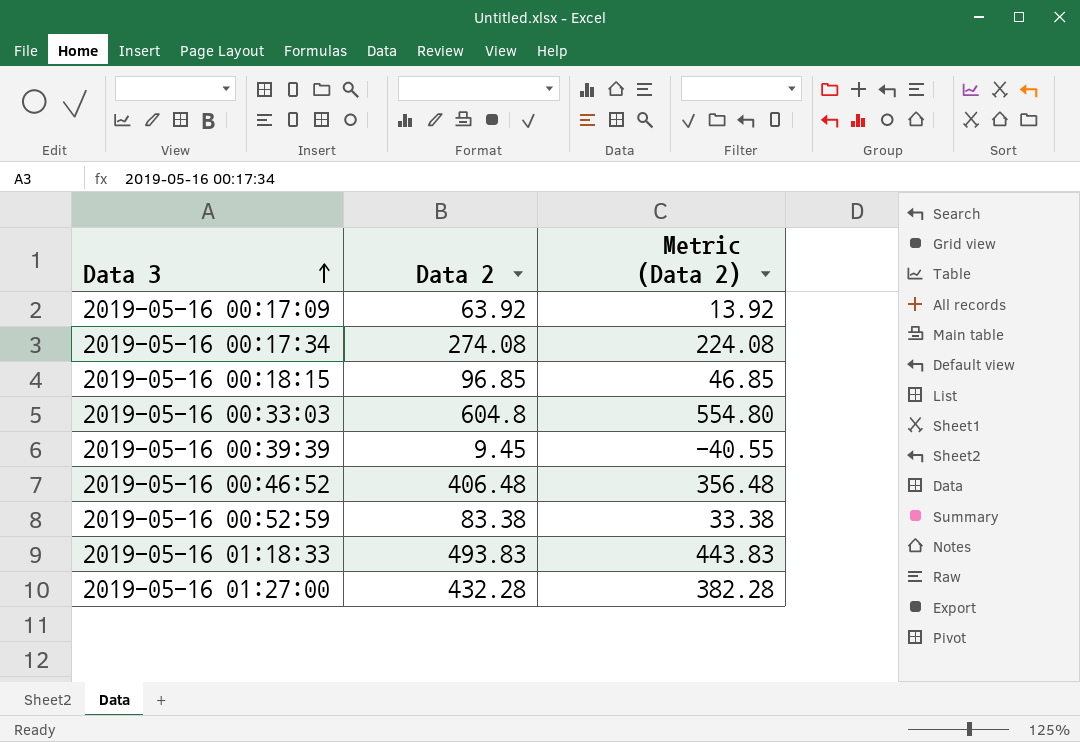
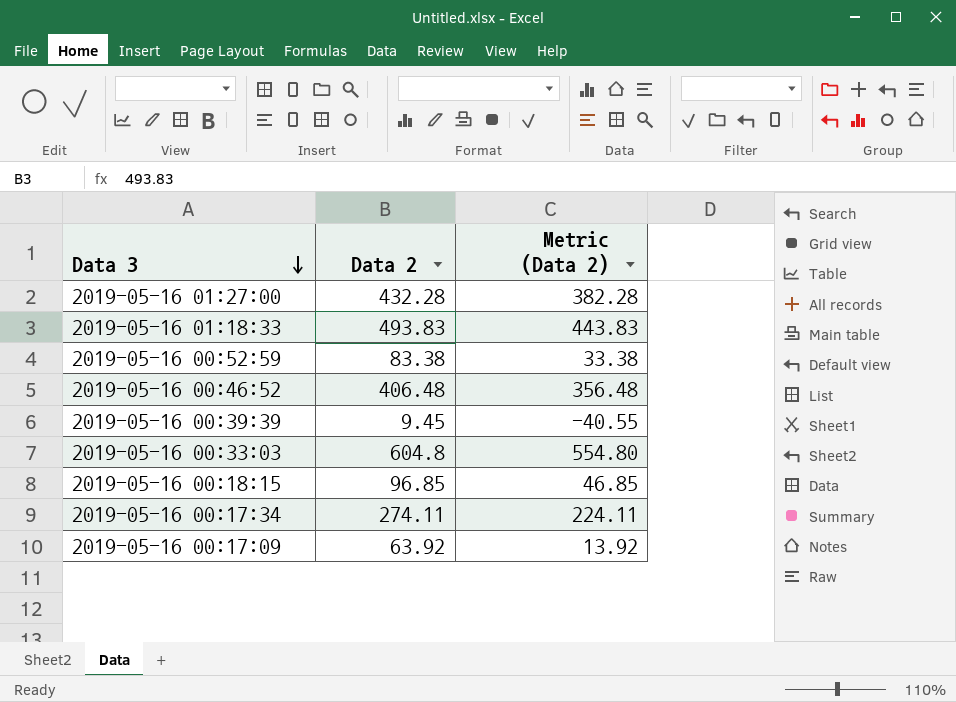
row order: Data 3 ascending -> Data 3 descending
2019-05-16 00:17:34 | Data 2: 274.08 -> 274.11
2019-05-16 00:17:34 | Metric (Data 2): 224.08 -> 224.11

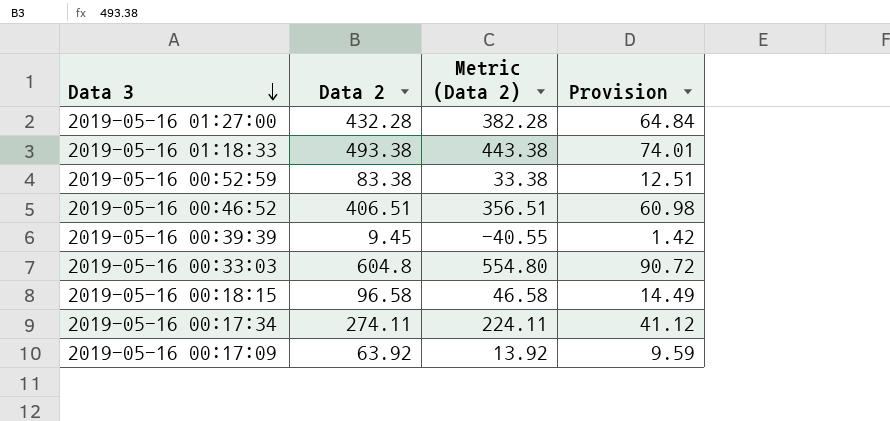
column Provision | formula: none -> [Data 2] * 0.15
2019-05-16 01:18:33 | Data 2: 493.83 -> 493.38
2019-05-16 01:18:33 | Metric (Data 2): 443.83 -> 443.38
2019-05-16 00:46:52 | Data 2: 406.48 -> 406.51
2019-05-16 00:46:52 | Metric (Data 2): 356.48 -> 356.51
2019-05-16 00:18:15 | Data 2: 96.85 -> 96.58
2019-05-16 00:18:15 | Metric (Data 2): 46.85 -> 46.58

